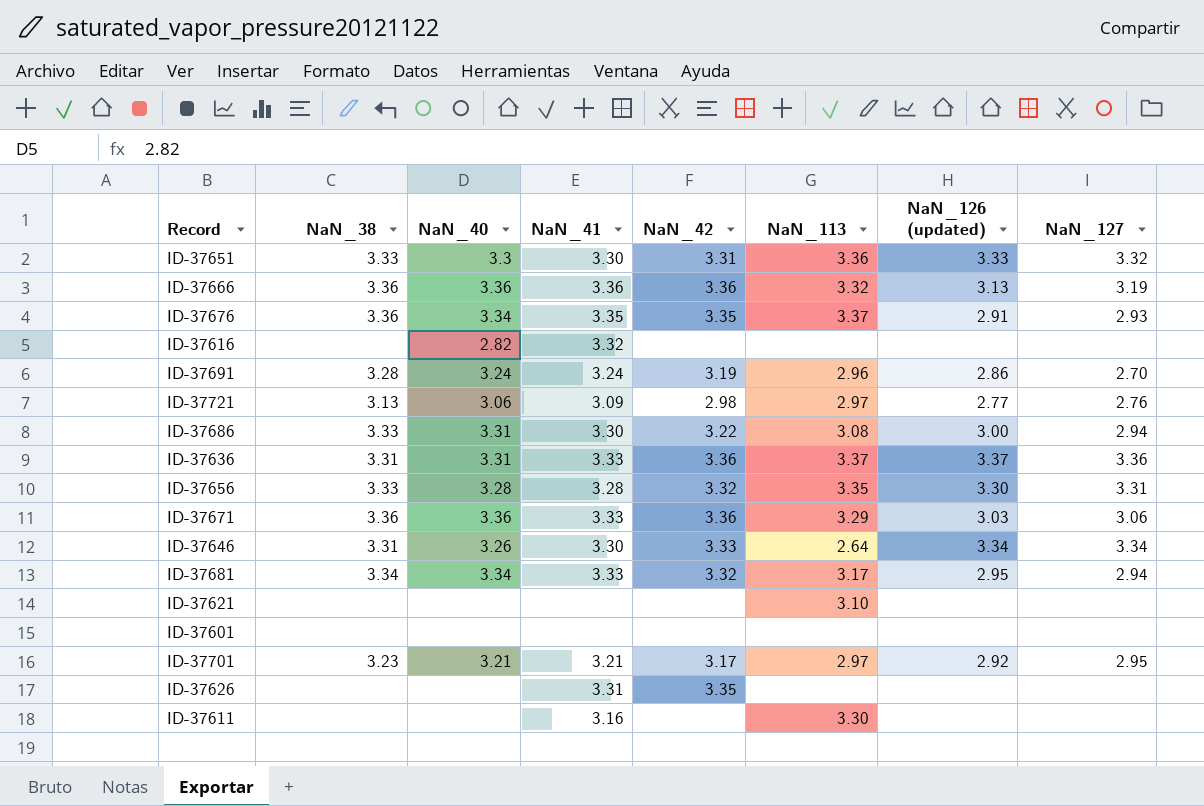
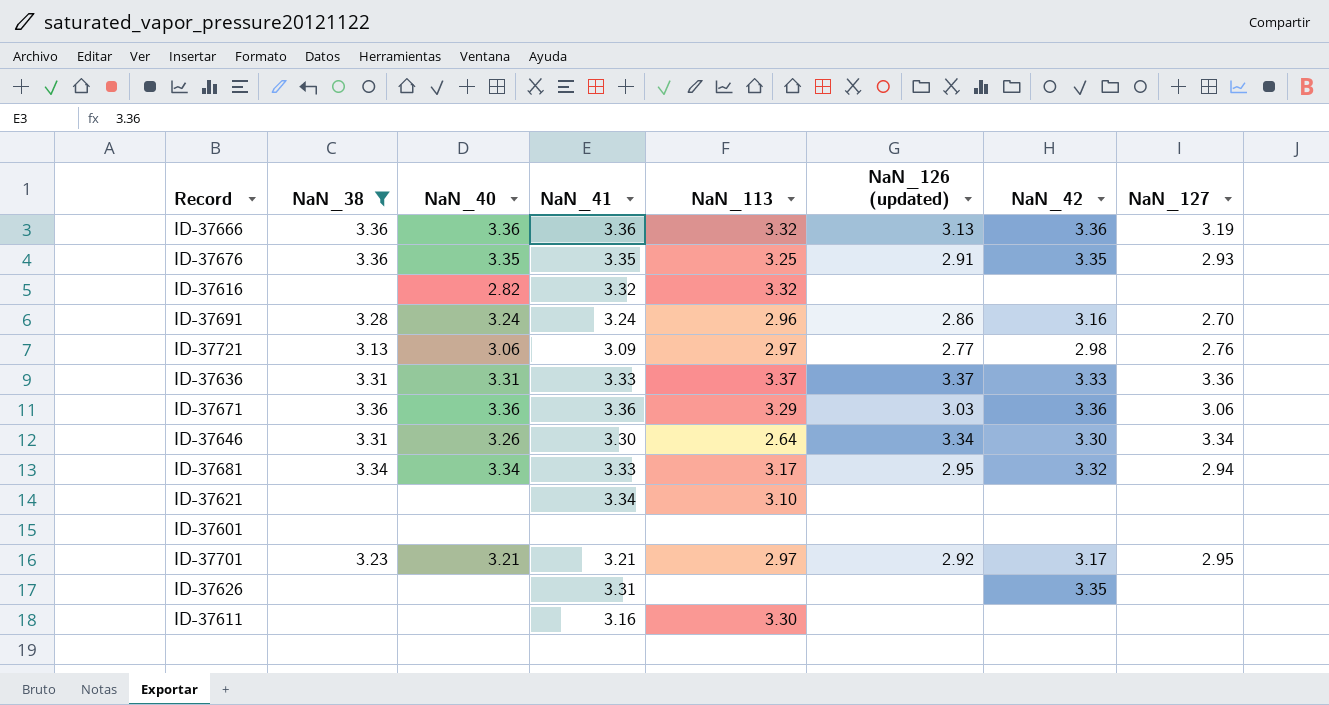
filter: none -> NaN_38 != 3.33
column NaN_42 | position: 5 -> 7
ID-37676 | NaN_40: 3.34 -> 3.35
ID-37676 | NaN_113: 3.37 -> 3.25
ID-37616 | NaN_113: none -> 3.32
ID-37691 | NaN_42: 3.19 -> 3.16
ID-37636 | NaN_42: 3.36 -> 3.33
ID-37671 | NaN_41: 3.33 -> 3.36
ID-37646 | NaN_42: 3.33 -> 3.30
ID-37621 | NaN_41: none -> 3.34

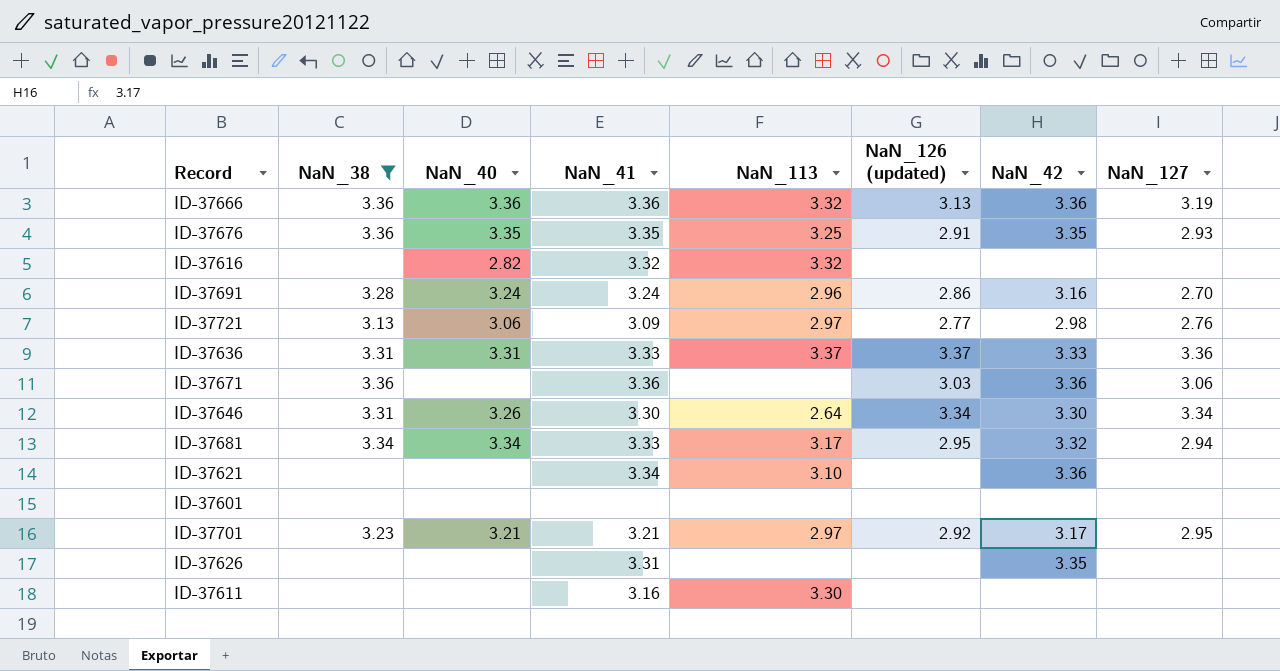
ID-37671 | NaN_40: 3.36 -> none
ID-37671 | NaN_113: 3.29 -> none
ID-37621 | NaN_42: none -> 3.36

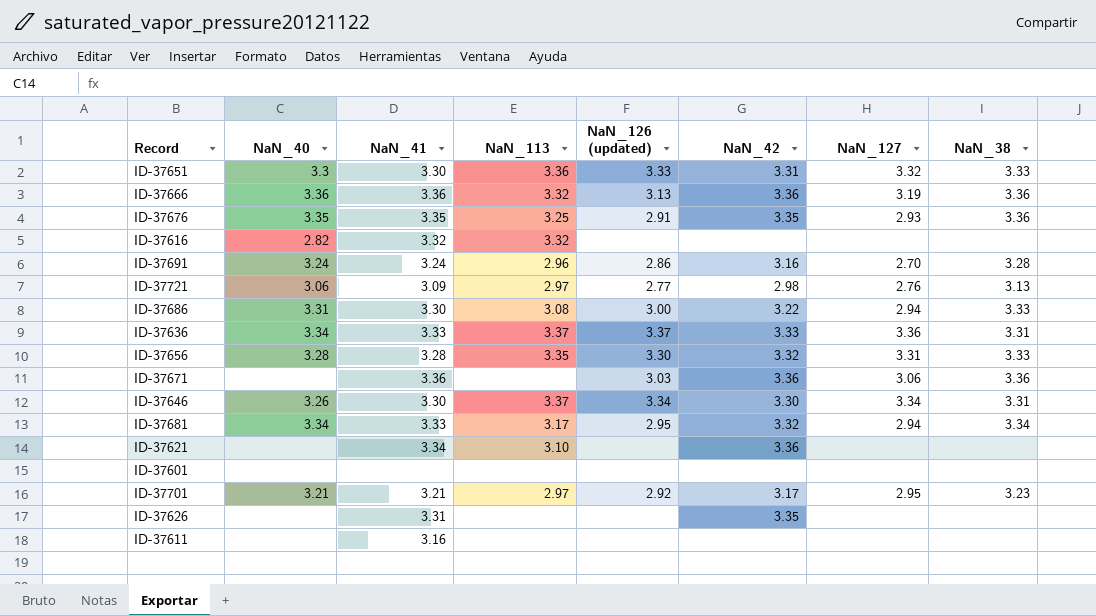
filter: NaN_38 != 3.33 -> none
column NaN_38 | position: 2 -> 8
ID-37636 | NaN_40: 3.31 -> 3.34
ID-37646 | NaN_113: 2.64 -> 3.37
ID-37611 | NaN_113: 3.30 -> none

